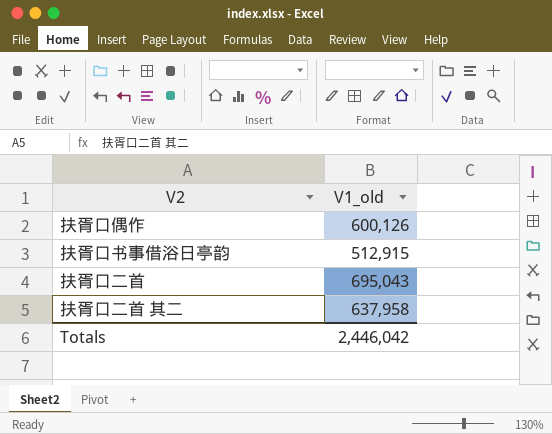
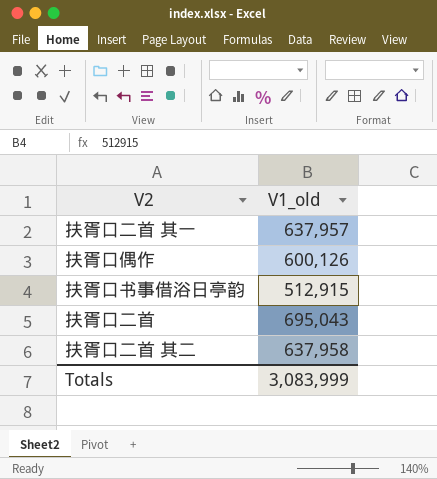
row 扶胥口二首 其一: none -> 637,957
Totals | V1_old: 2,446,042 -> 3,083,999

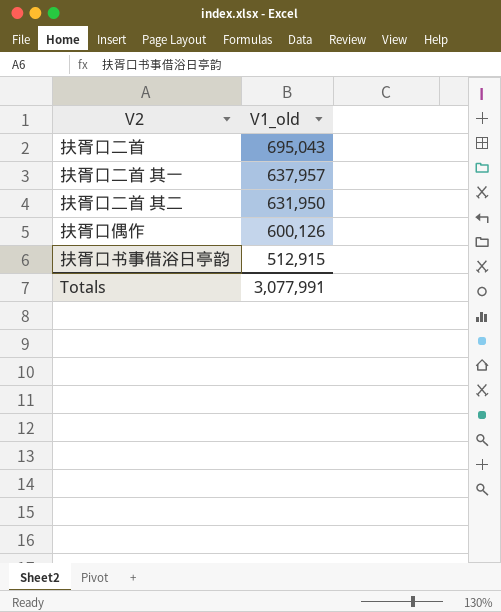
row order: none -> V1_old descending
扶胥口二首 其二 | V1_old: 637,958 -> 631,950
Totals | V1_old: 3,083,999 -> 3,077,991

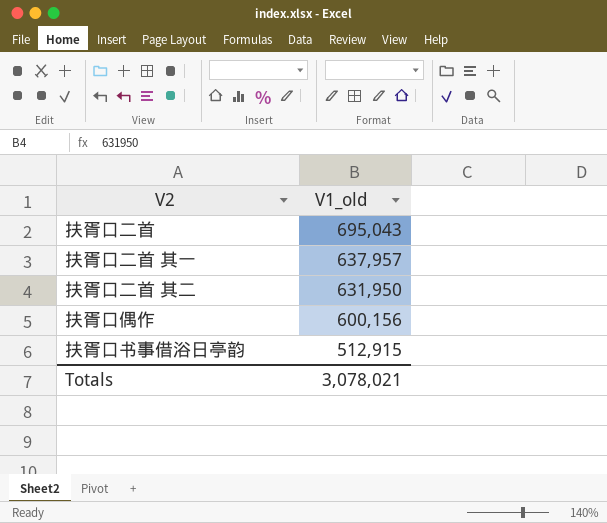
扶胥口偶作 | V1_old: 600,126 -> 600,156
Totals | V1_old: 3,077,991 -> 3,078,021

